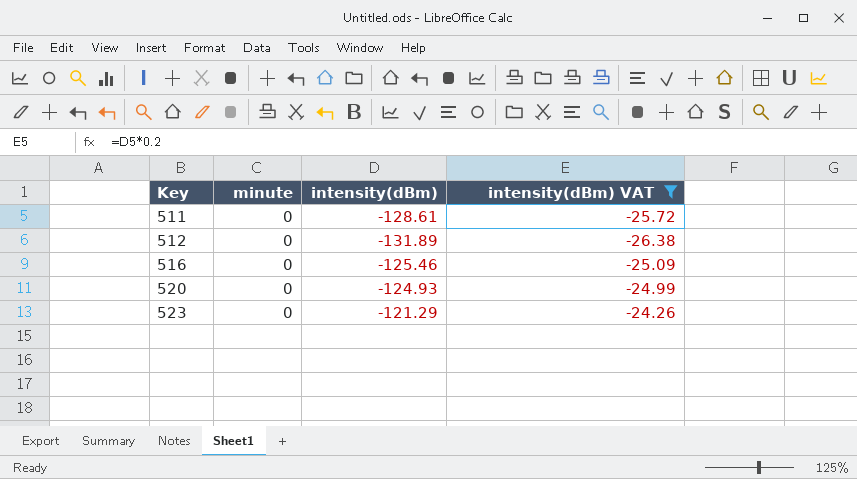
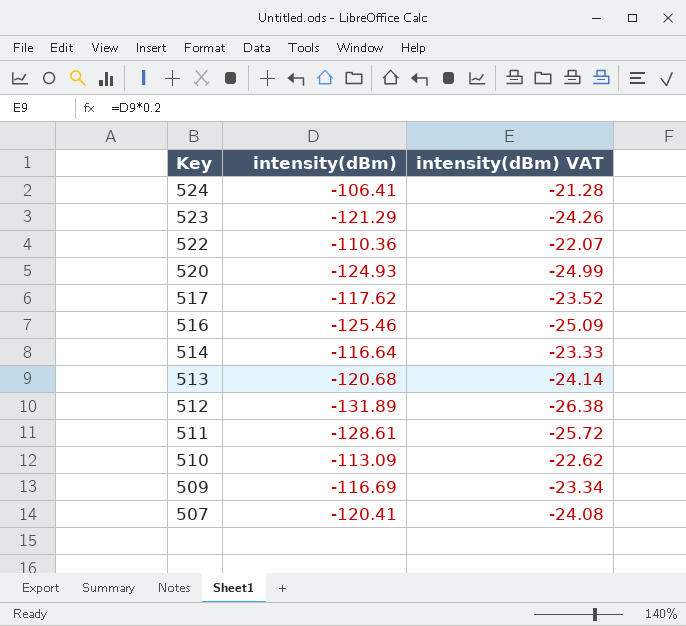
filter: intensity(dBm) VAT <= -24.26 -> none
row order: Key ascending -> Key descending
column minute | position: 2 -> none

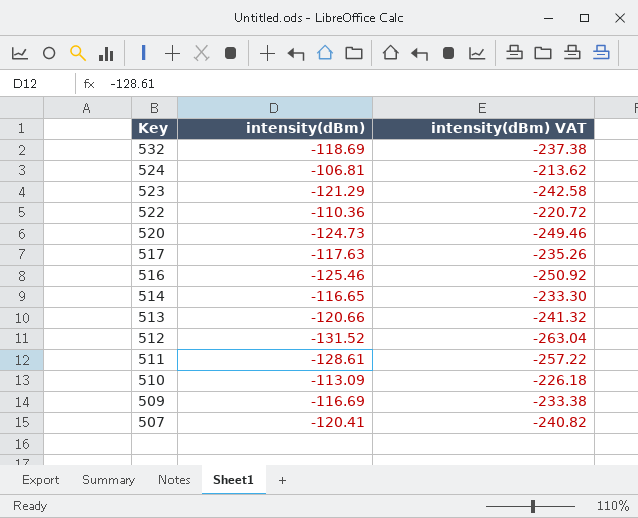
column intensity(dBm) VAT | formula: [intensity(dBm)] * 0.2 -> [intensity(dBm)] * 2
row 532: none -> -118.69 | -237.38
524 | intensity(dBm): -106.41 -> -106.81
520 | intensity(dBm): -124.93 -> -124.73
517 | intensity(dBm): -117.62 -> -117.63
514 | intensity(dBm): -116.64 -> -116.65
513 | intensity(dBm): -120.68 -> -120.66
512 | intensity(dBm): -131.89 -> -131.52

